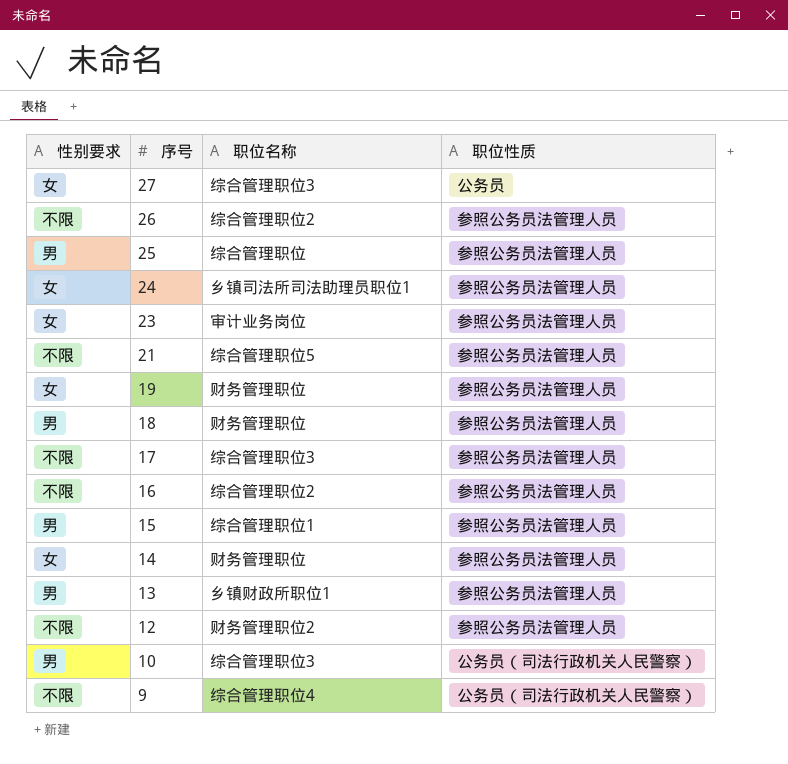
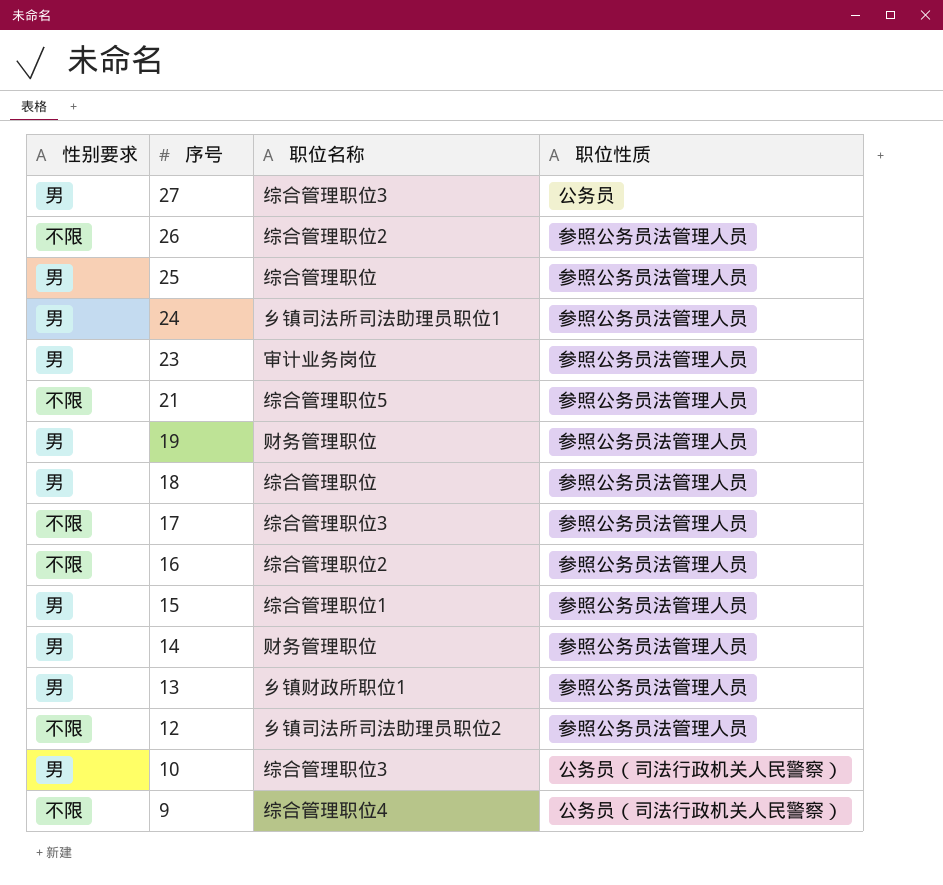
27 | 性别要求: 女 -> 男
24 | 性别要求: 女 -> 男
23 | 性别要求: 女 -> 男
19 | 性别要求: 女 -> 男
18 | 职位名称: 财务管理职位 -> 综合管理职位
14 | 性别要求: 女 -> 男
12 | 职位名称: 财务管理职位2 -> 乡镇司法所司法助理员职位2

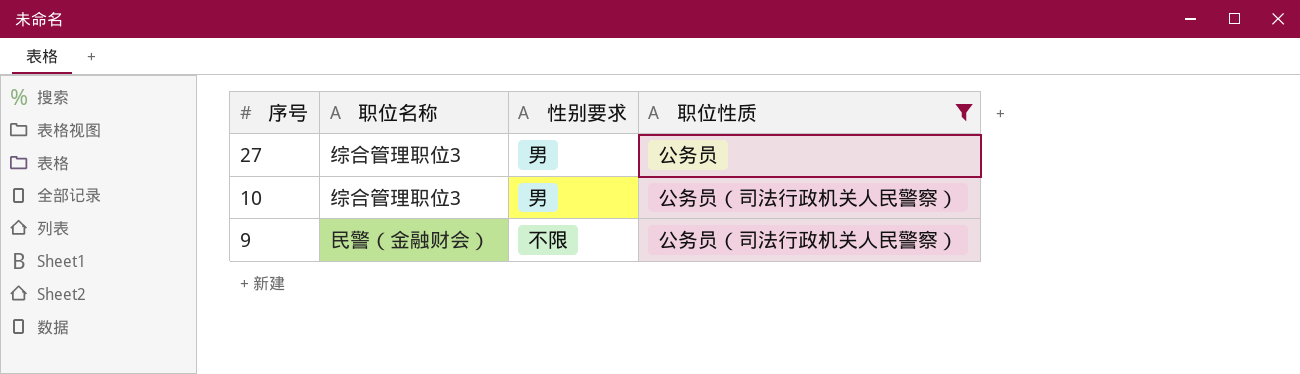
filter: none -> 职位性质 != 参照公务员法管理人员
column 性别要求 | position: 1 -> 3
9 | 职位名称: 综合管理职位4 -> 民警（金融财会）

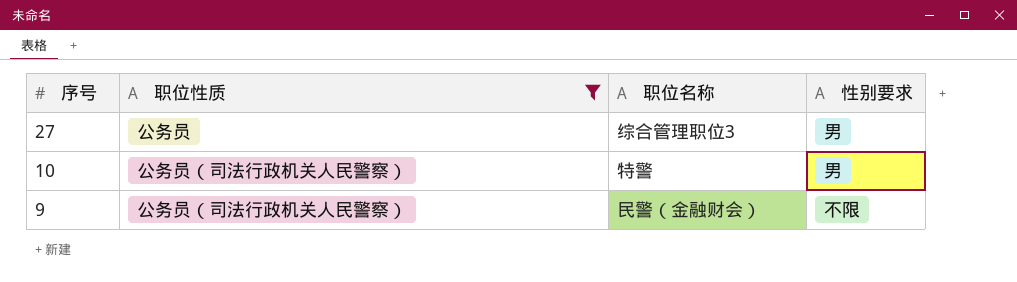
column 职位性质 | position: 4 -> 2
10 | 职位名称: 综合管理职位3 -> 特警

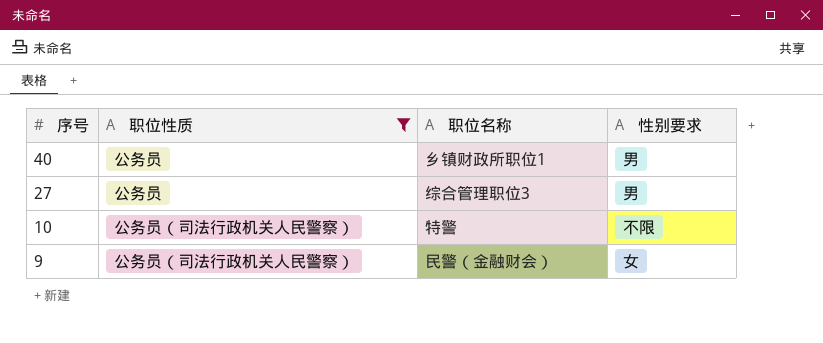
row 40: none -> 公务员 | 乡镇财政所职位1 | 男
10 | 性别要求: 男 -> 不限
9 | 性别要求: 不限 -> 女

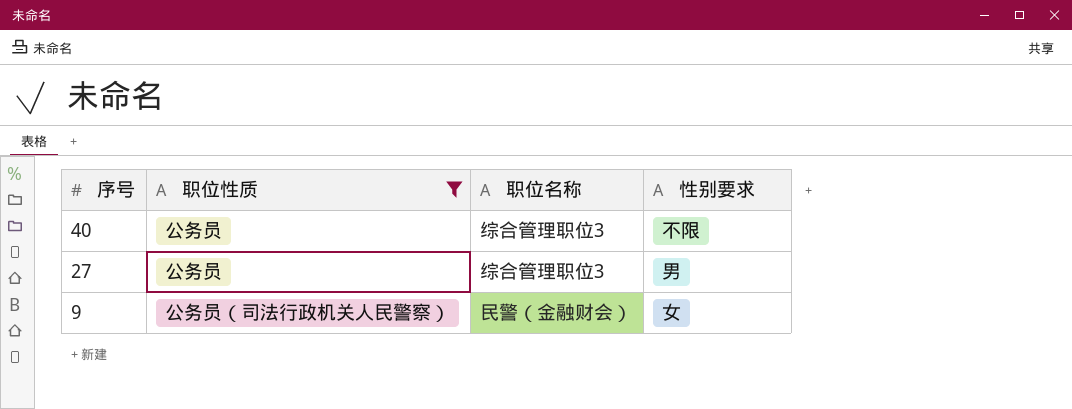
row 10: 公务员（司法行政机关人民警察） | 特警 | 不限 -> none
40 | 职位名称: 乡镇财政所职位1 -> 综合管理职位3
40 | 性别要求: 男 -> 不限

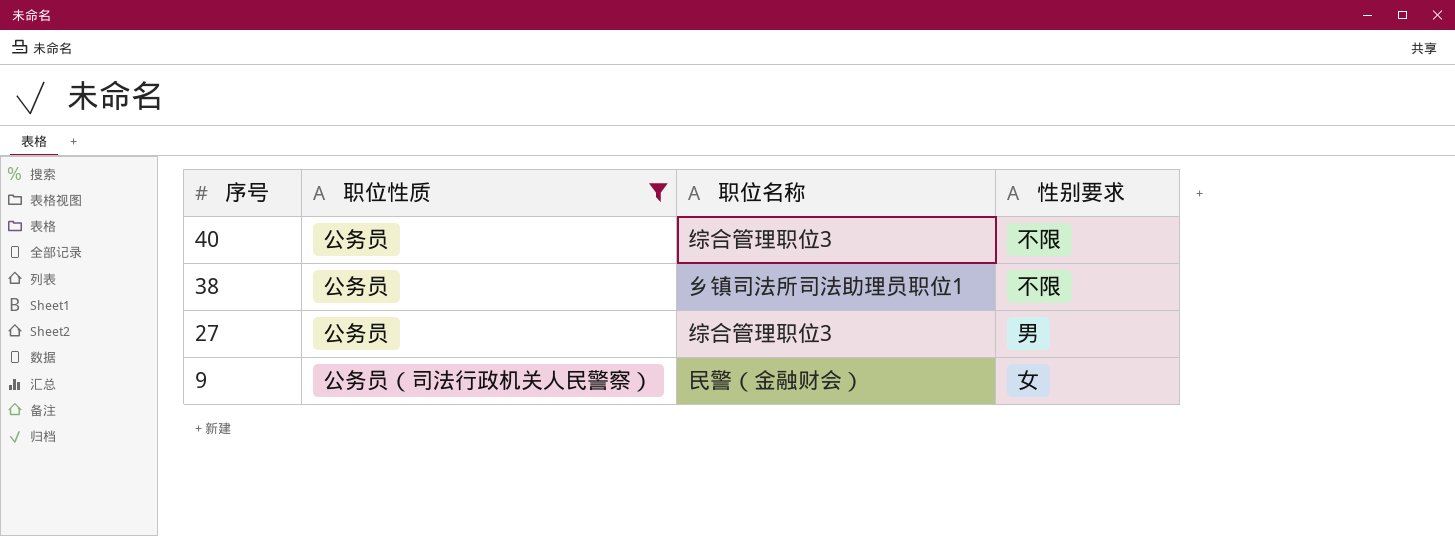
row 38: none -> 公务员 | 乡镇司法所司法助理员职位1 | 不限

